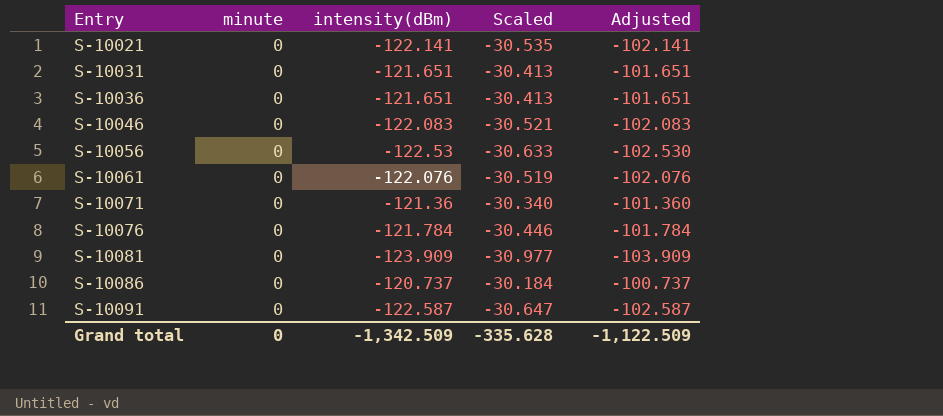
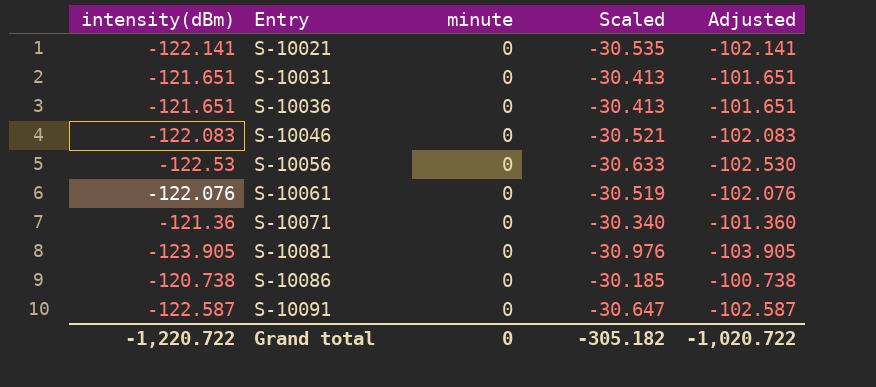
column intensity(dBm) | position: 3 -> 1
row S-10076: 0 | -121.784 | -30.446 | -101.784 -> none
S-10081 | intensity(dBm): -123.909 -> -123.905
S-10081 | Scaled: -30.977 -> -30.976
S-10081 | Adjusted: -103.909 -> -103.905
S-10086 | intensity(dBm): -120.737 -> -120.738
S-10086 | Scaled: -30.184 -> -30.185
S-10086 | Adjusted: -100.737 -> -100.738
Grand total | intensity(dBm): -1,342.509 -> -1,220.722
Grand total | Scaled: -335.628 -> -305.182
Grand total | Adjusted: -1,122.509 -> -1,020.722

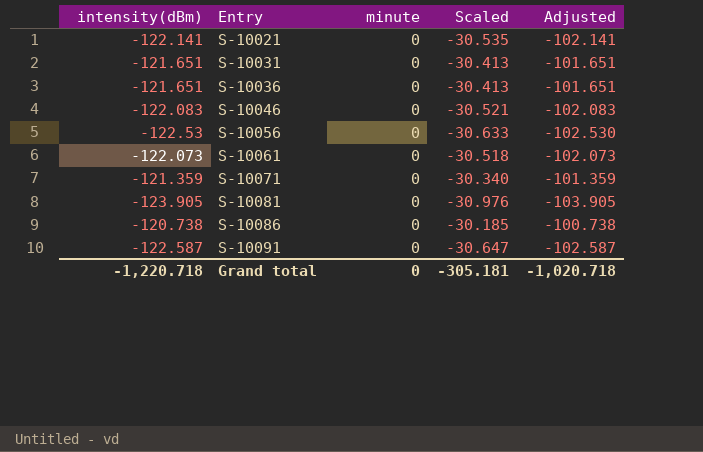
S-10061 | intensity(dBm): -122.076 -> -122.073
S-10061 | Scaled: -30.519 -> -30.518
S-10061 | Adjusted: -102.076 -> -102.073
S-10071 | intensity(dBm): -121.36 -> -121.359
S-10071 | Adjusted: -101.360 -> -101.359
Grand total | intensity(dBm): -1,220.722 -> -1,220.718
Grand total | Scaled: -305.182 -> -305.181
Grand total | Adjusted: -1,020.722 -> -1,020.718

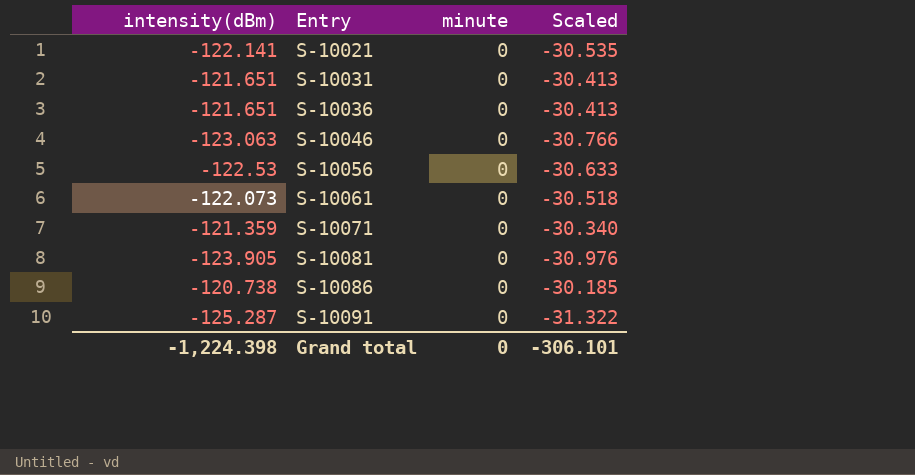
column Adjusted | formula: [intensity(dBm)] + 20 -> none
S-10046 | intensity(dBm): -122.083 -> -123.063
S-10046 | Scaled: -30.521 -> -30.766
S-10091 | intensity(dBm): -122.587 -> -125.287
S-10091 | Scaled: -30.647 -> -31.322
Grand total | intensity(dBm): -1,220.718 -> -1,224.398
Grand total | Scaled: -305.181 -> -306.101

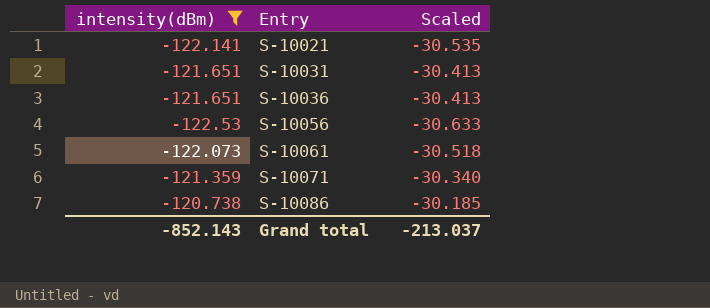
filter: none -> intensity(dBm) >= -122.53
column minute | position: 3 -> none
Grand total | intensity(dBm): -1,224.398 -> -852.143
Grand total | Scaled: -306.101 -> -213.037

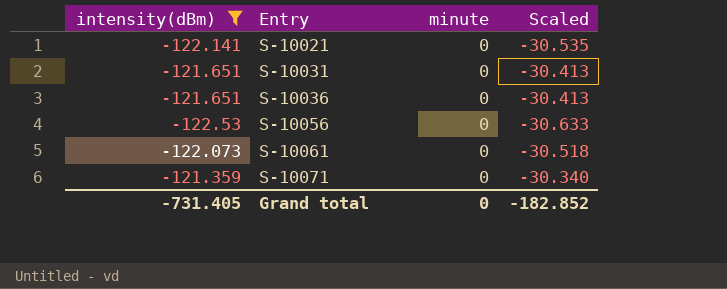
column minute | position: none -> 3
row S-10086: -120.738 | -30.185 -> none
Grand total | intensity(dBm): -852.143 -> -731.405
Grand total | Scaled: -213.037 -> -182.852

